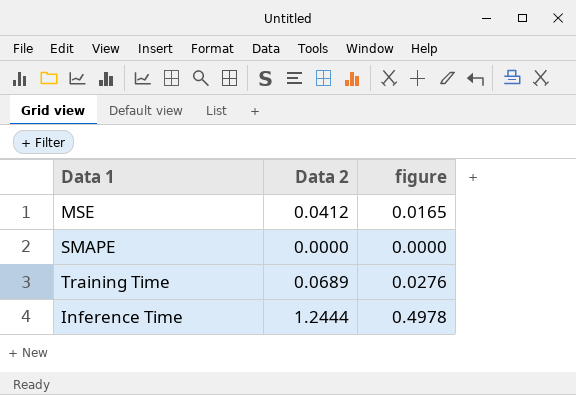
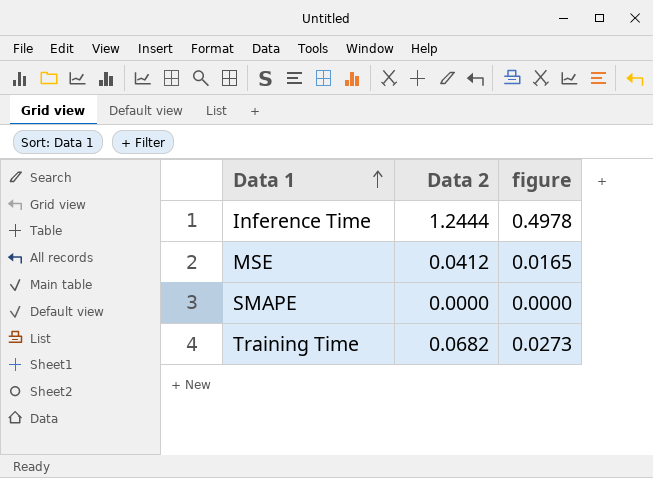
row order: none -> Data 1 ascending
Training Time | Data 2: 0.0689 -> 0.0682
Training Time | figure: 0.0276 -> 0.0273

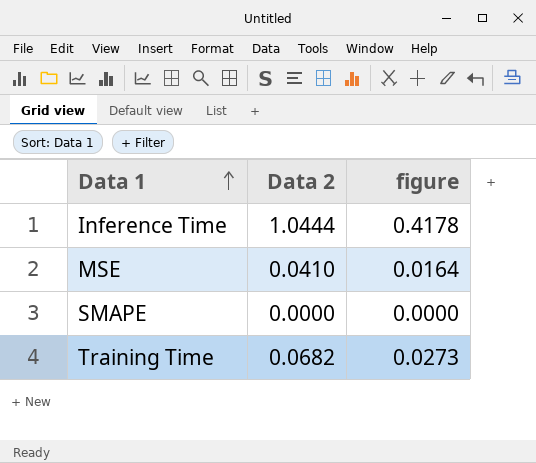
Inference Time | Data 2: 1.2444 -> 1.0444
Inference Time | figure: 0.4978 -> 0.4178
MSE | Data 2: 0.0412 -> 0.0410
MSE | figure: 0.0165 -> 0.0164

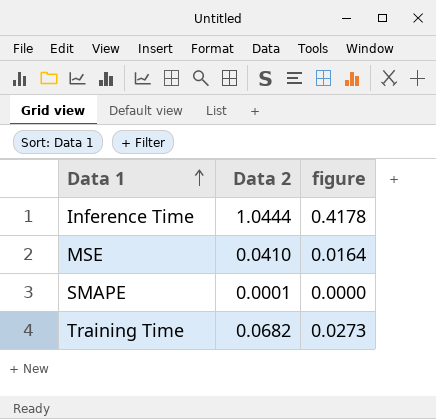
SMAPE | Data 2: 0.0000 -> 0.0001

